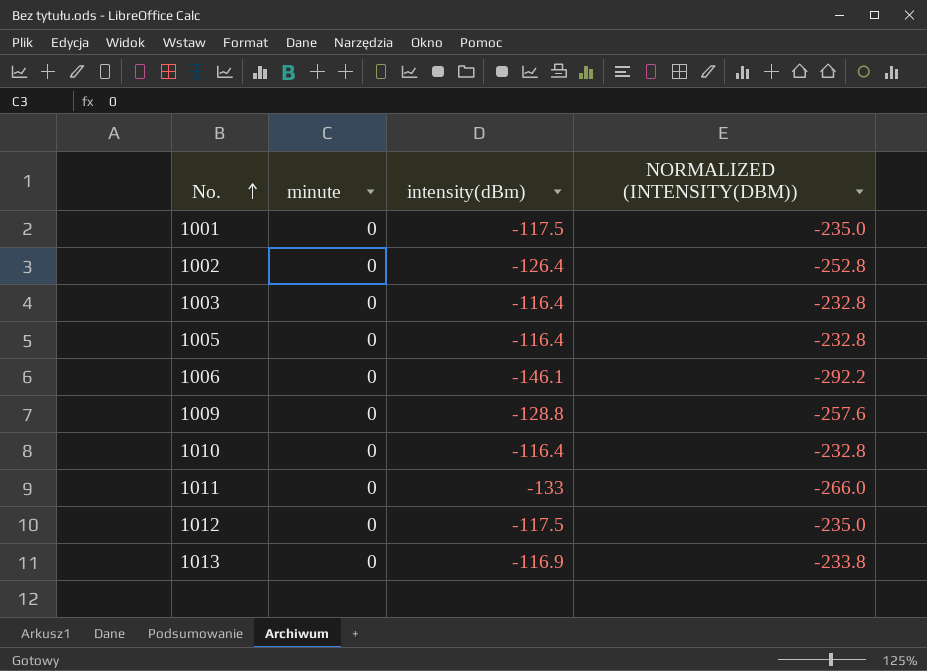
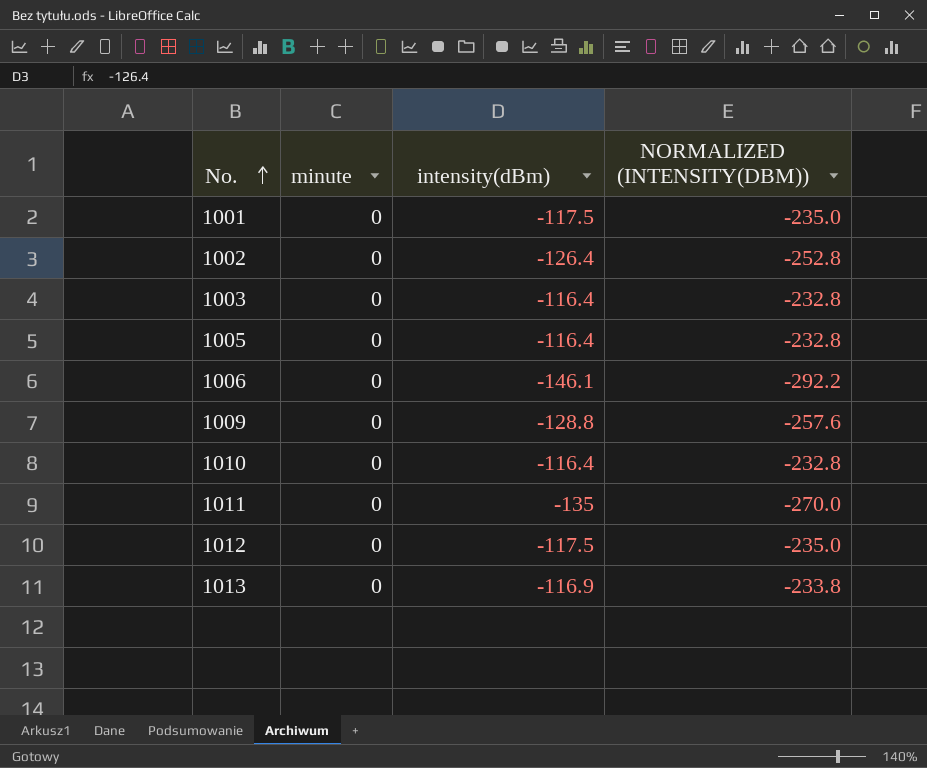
1011 | intensity(dBm): -133 -> -135
1011 | NORMALIZED (INTENSITY(DBM)): -266.0 -> -270.0

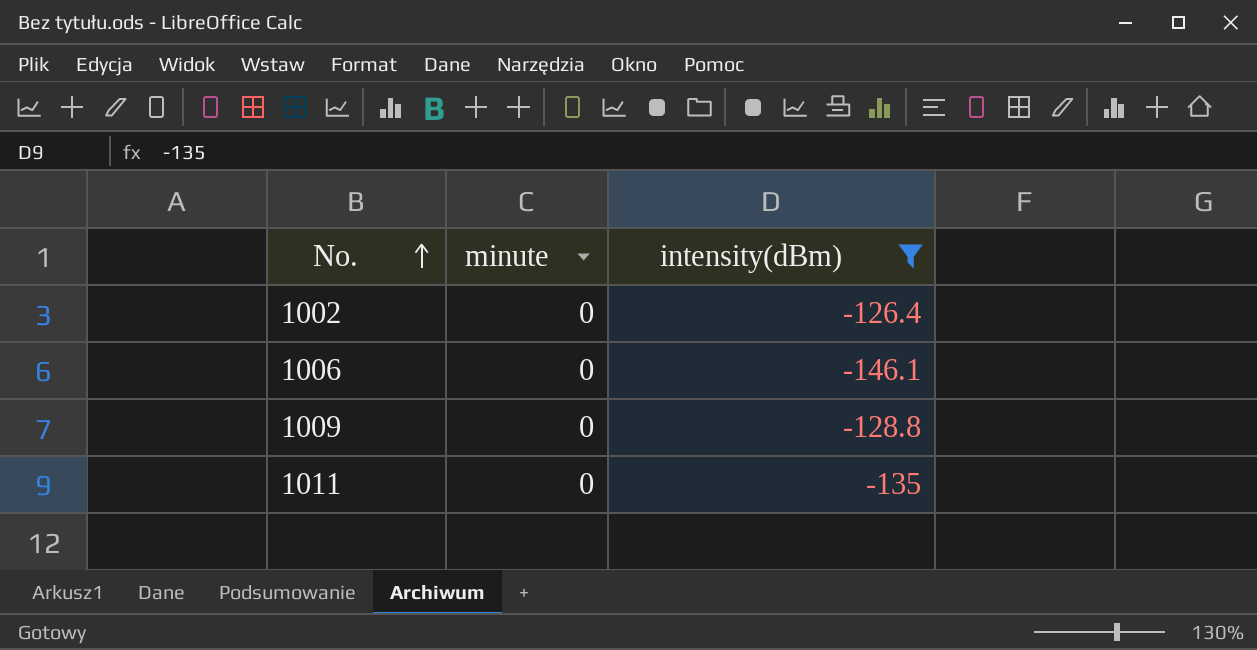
filter: none -> intensity(dBm) <= -126.4
column NORMALIZED (INTENSITY(DBM)) | formula: [intensity(dBm)] * 2 -> none

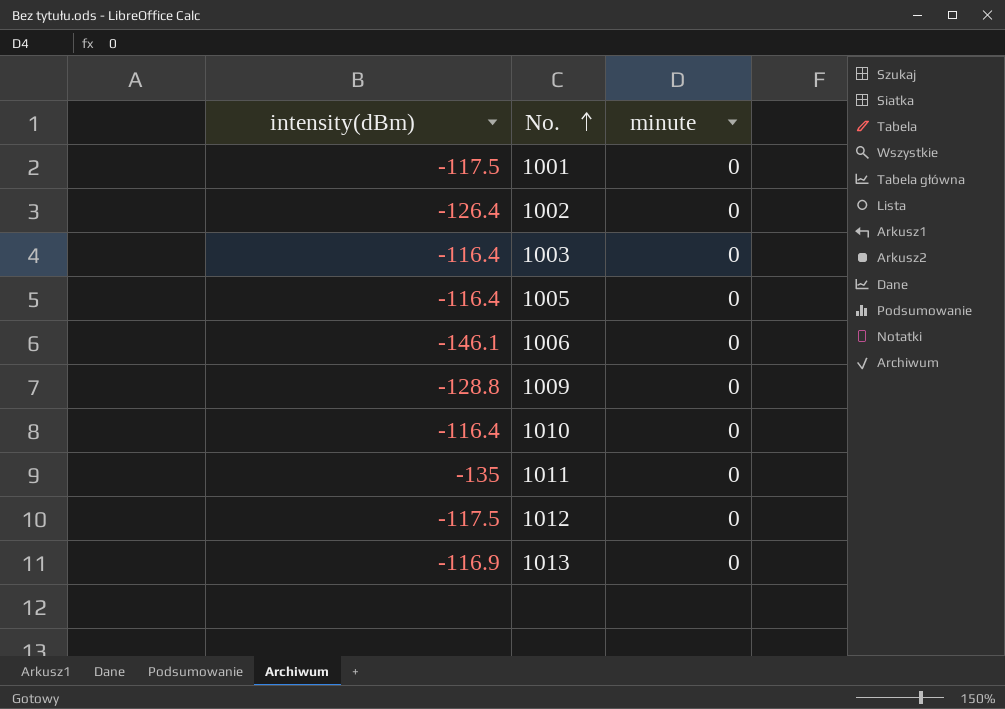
filter: intensity(dBm) <= -126.4 -> none
column intensity(dBm) | position: 3 -> 1

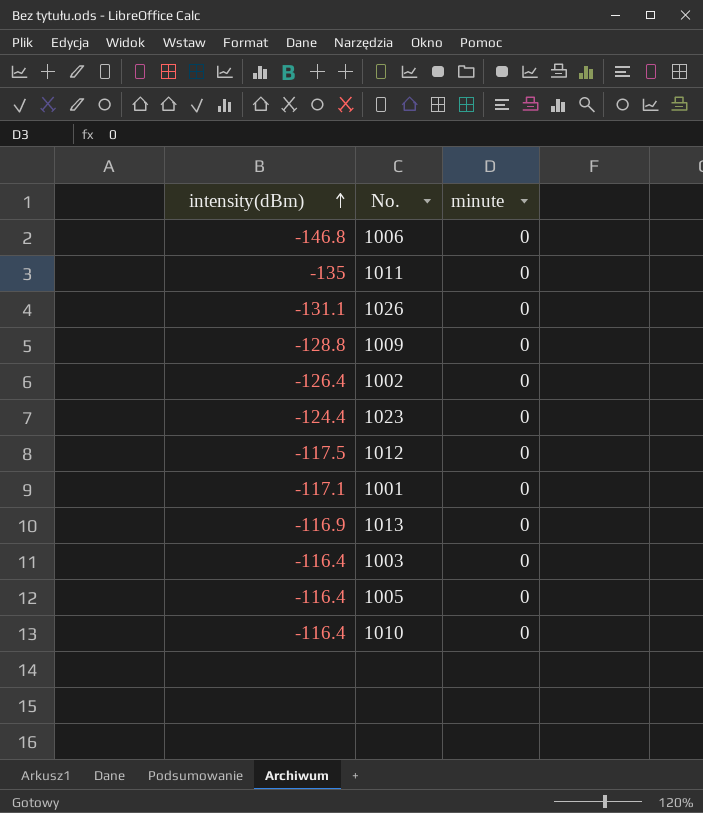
row order: No. ascending -> intensity(dBm) ascending
1006 | intensity(dBm): -146.1 -> -146.8
row 1026: none -> -131.1 | 0
row 1023: none -> -124.4 | 0
1001 | intensity(dBm): -117.5 -> -117.1

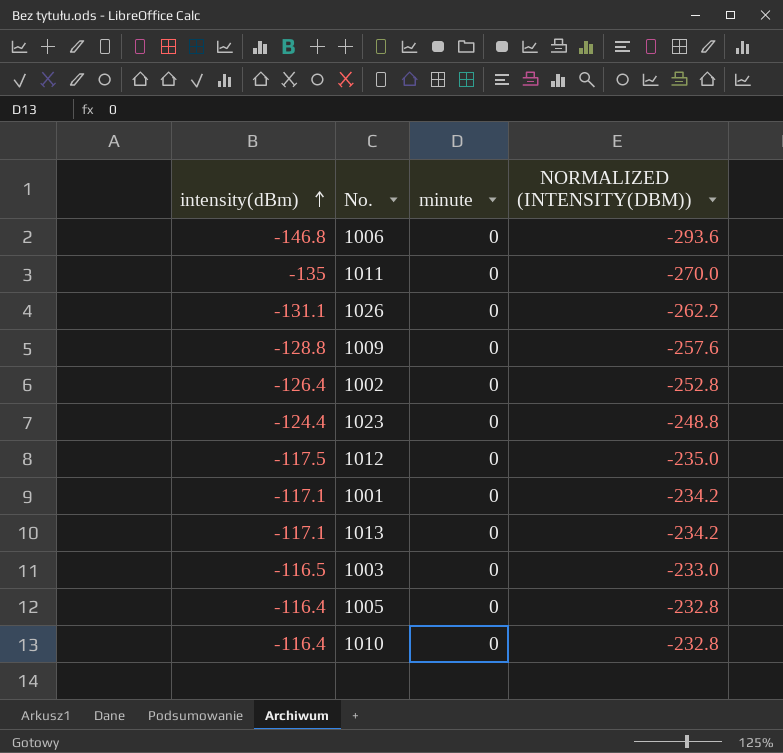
column NORMALIZED (INTENSITY(DBM)) | formula: none -> [intensity(dBm)] * 2
1013 | intensity(dBm): -116.9 -> -117.1
1003 | intensity(dBm): -116.4 -> -116.5

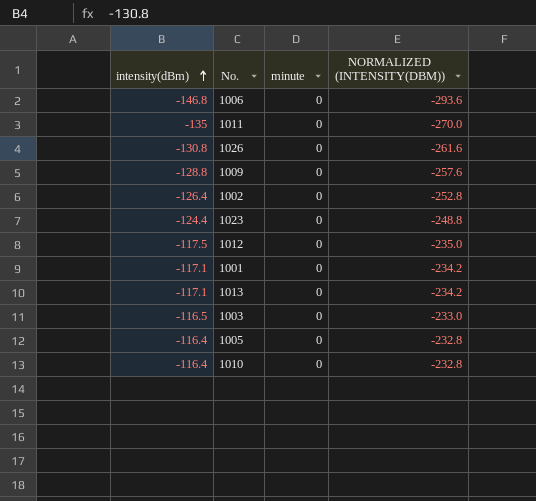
1026 | intensity(dBm): -131.1 -> -130.8
1026 | NORMALIZED (INTENSITY(DBM)): -262.2 -> -261.6

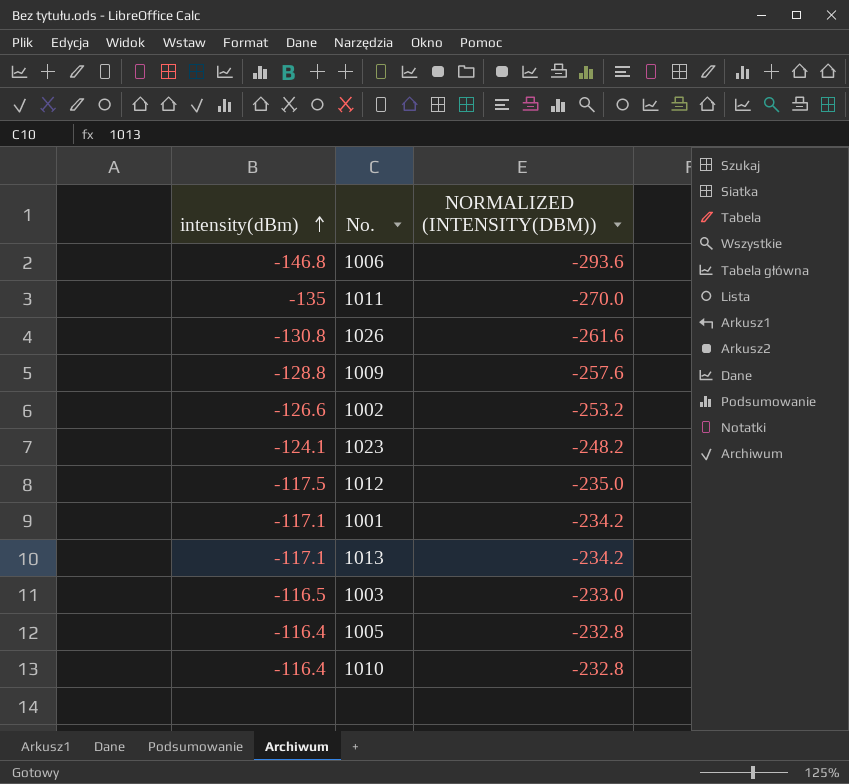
column minute | position: 3 -> none
1002 | intensity(dBm): -126.4 -> -126.6
1002 | NORMALIZED (INTENSITY(DBM)): -252.8 -> -253.2
1023 | intensity(dBm): -124.4 -> -124.1
1023 | NORMALIZED (INTENSITY(DBM)): -248.8 -> -248.2

